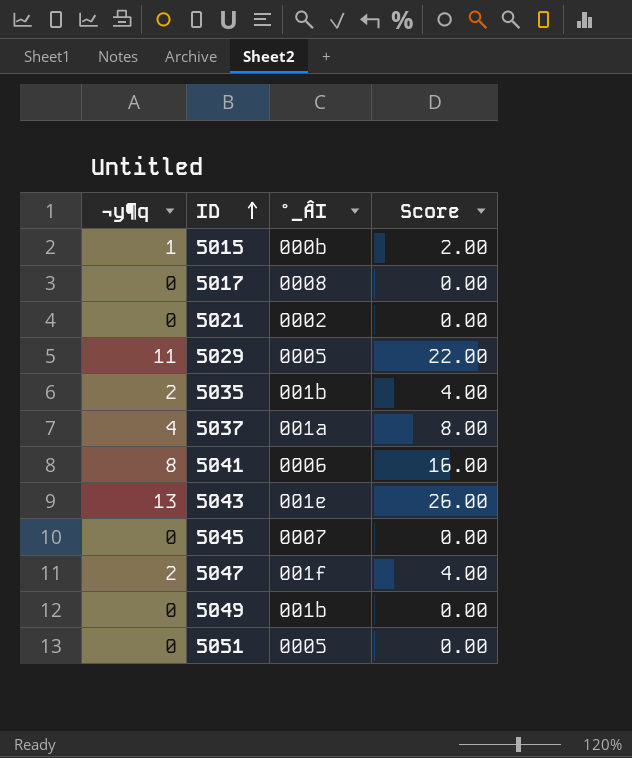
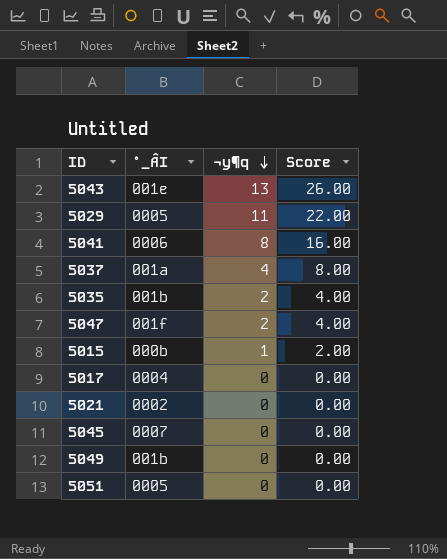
row order: ID ascending -> ¬y¶q descending
column ¬y¶q | position: 1 -> 3
5017 | °_ÂI: 0008 -> 0004

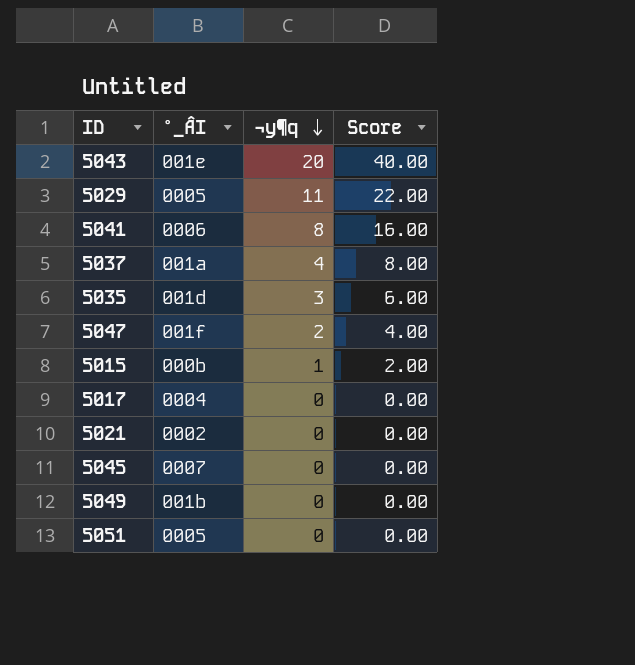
5043 | ¬y¶q: 13 -> 20
5043 | Score: 26.00 -> 40.00
5035 | °_ÂI: 001b -> 001d
5035 | ¬y¶q: 2 -> 3
5035 | Score: 4.00 -> 6.00

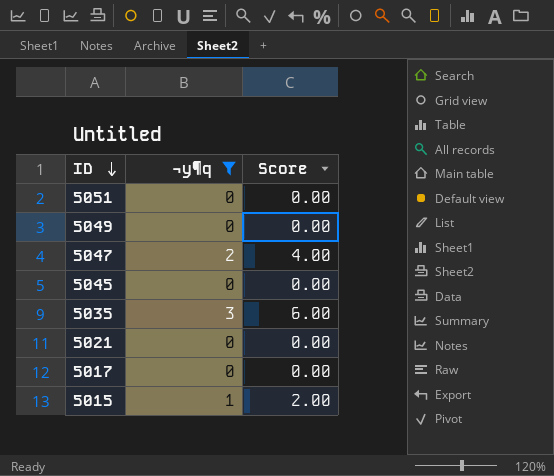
filter: none -> ¬y¶q <= 3
row order: ¬y¶q descending -> ID descending
column °_ÂI | position: 2 -> none

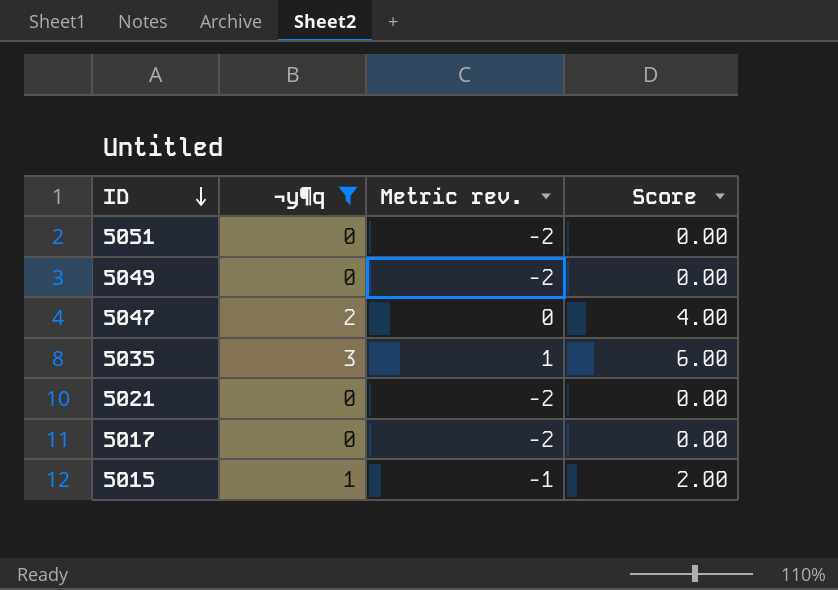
column Metric rev. | formula: none -> [¬y¶q] - 2
row 5045: 0 | 0.00 -> none

